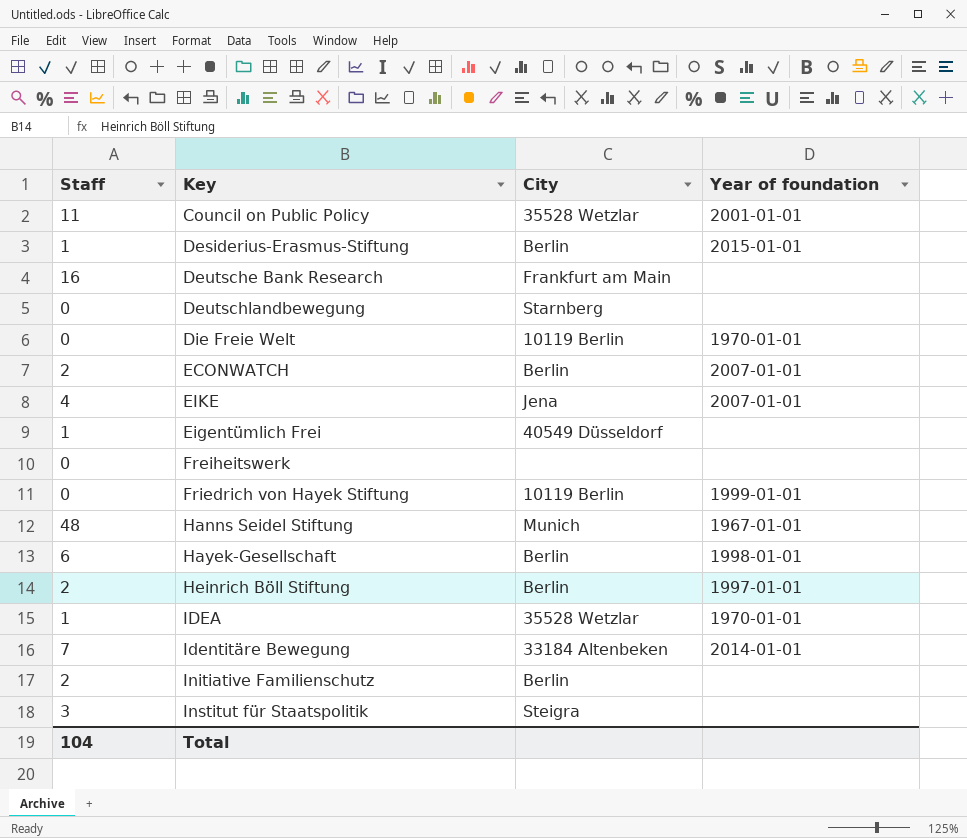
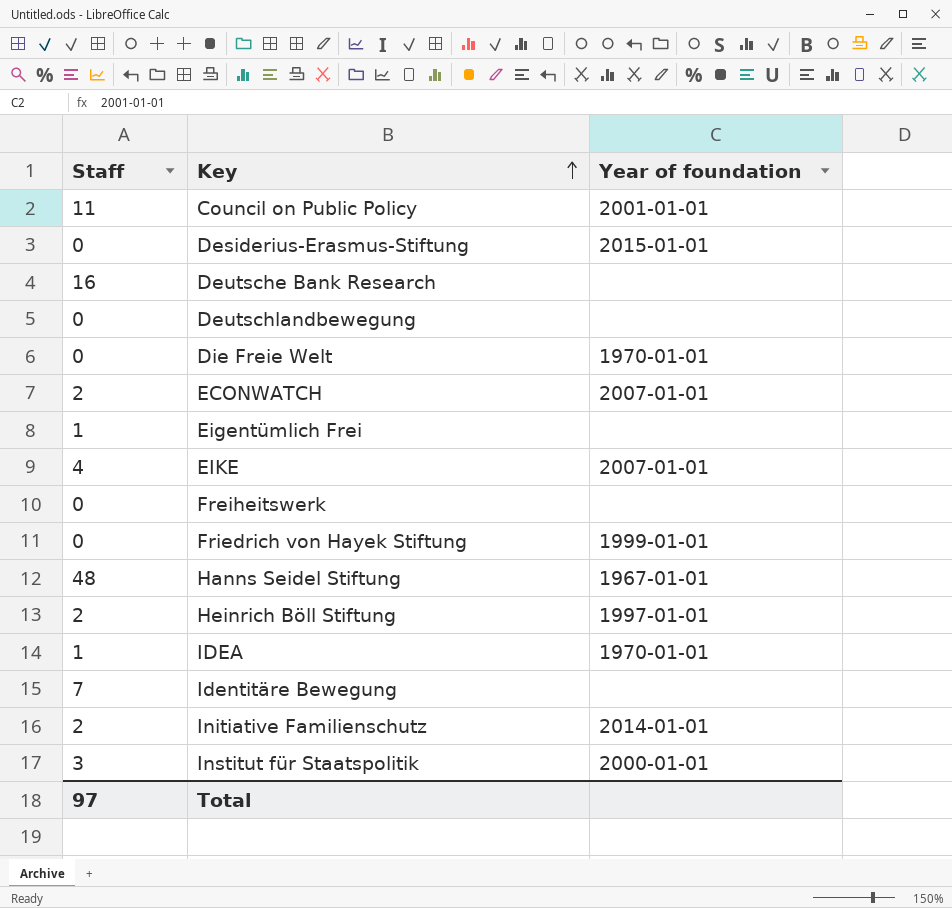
row order: none -> Key ascending
column City | position: 3 -> none
row Hayek-Gesellschaft: 6 | Berlin | 1998-01-01 -> none
Desiderius-Erasmus-Stiftung | Staff: 1 -> 0
Identitäre Bewegung | Year of foundation: 2014-01-01 -> none
Initiative Familienschutz | Year of foundation: none -> 2014-01-01
Institut für Staatspolitik | Year of foundation: none -> 2000-01-01
Total | Staff: 104 -> 97

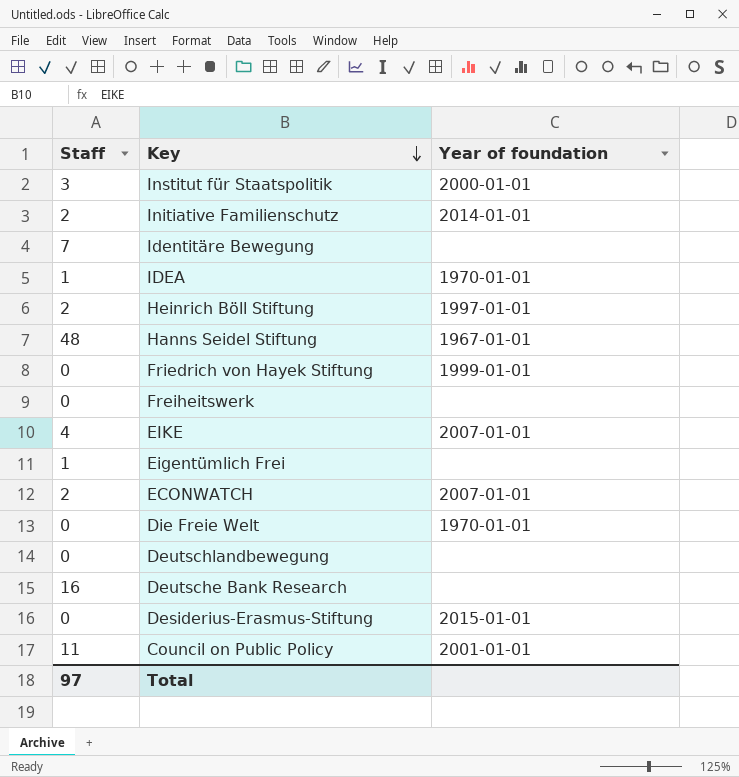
row order: Key ascending -> Key descending

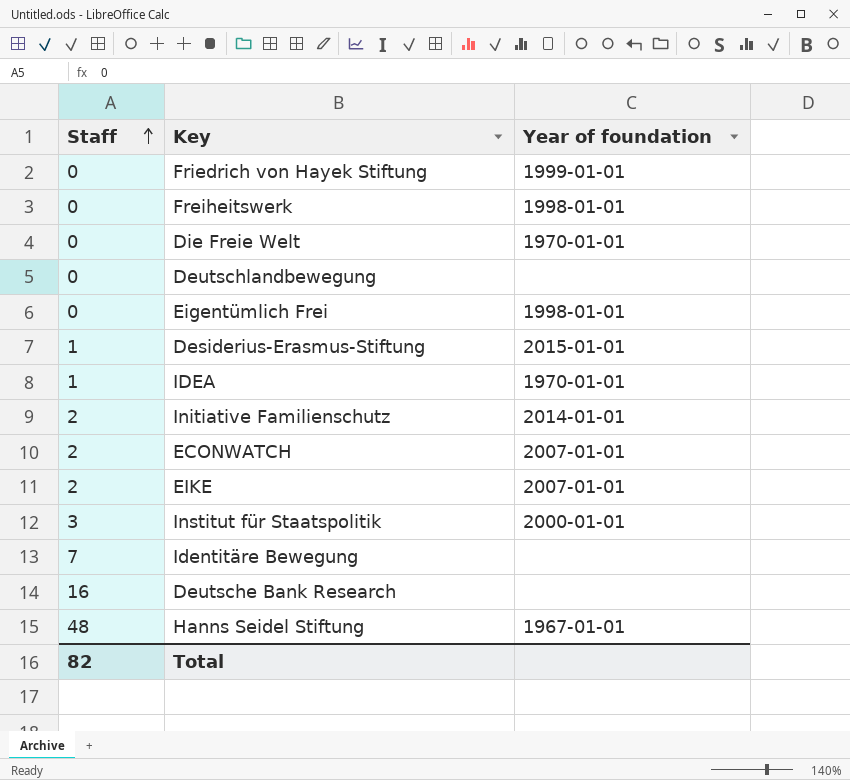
row order: Key descending -> Staff ascending
row Heinrich Böll Stiftung: 2 | 1997-01-01 -> none
row Council on Public Policy: 11 | 2001-01-01 -> none
Freiheitswerk | Year of foundation: none -> 1998-01-01
Eigentümlich Frei | Staff: 1 -> 0
Eigentümlich Frei | Year of foundation: none -> 1998-01-01
Desiderius-Erasmus-Stiftung | Staff: 0 -> 1
EIKE | Staff: 4 -> 2
Total | Staff: 97 -> 82

